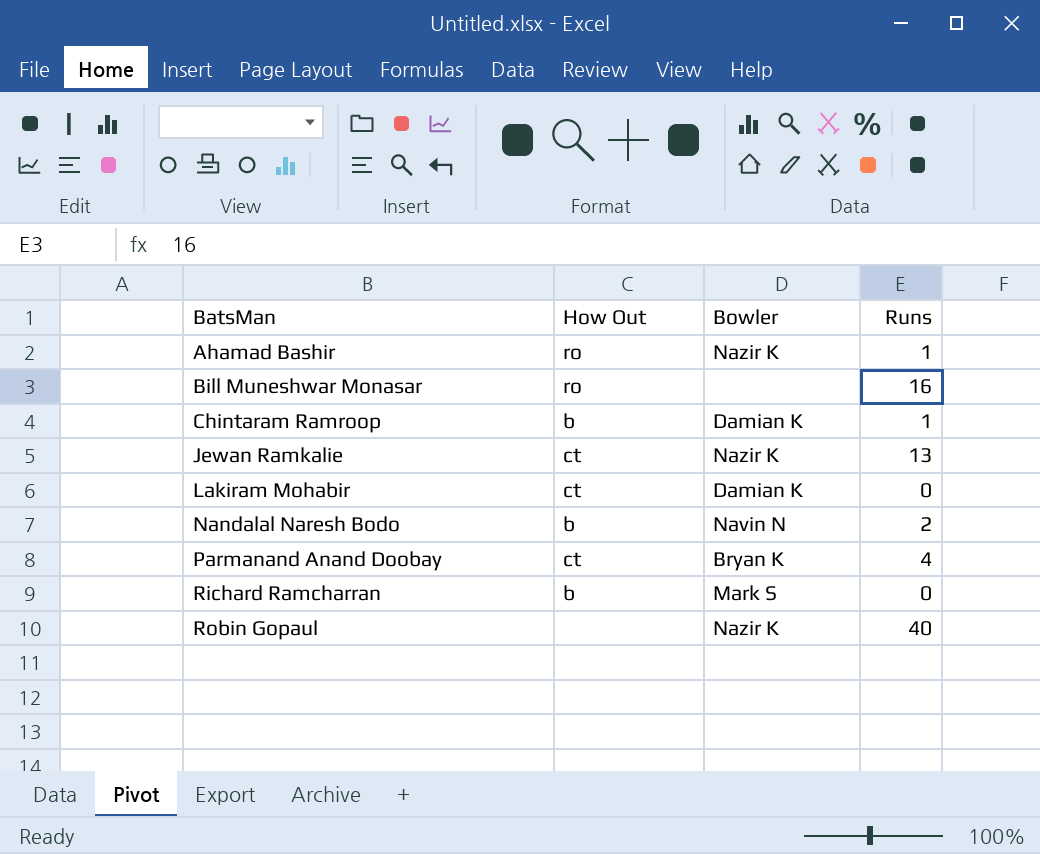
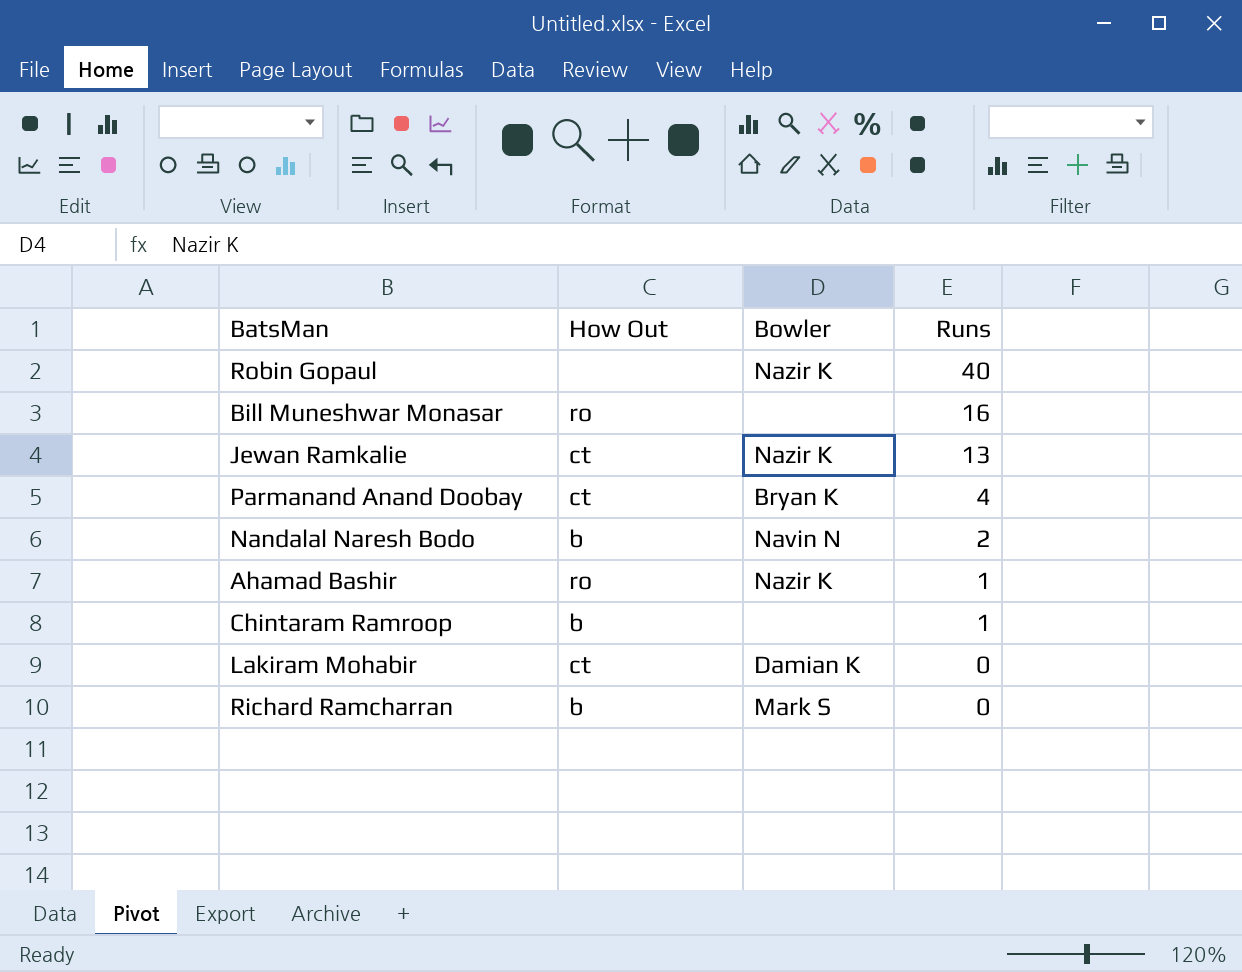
row order: BatsMan ascending -> Runs descending
Chintaram Ramroop | Bowler: Damian K -> none

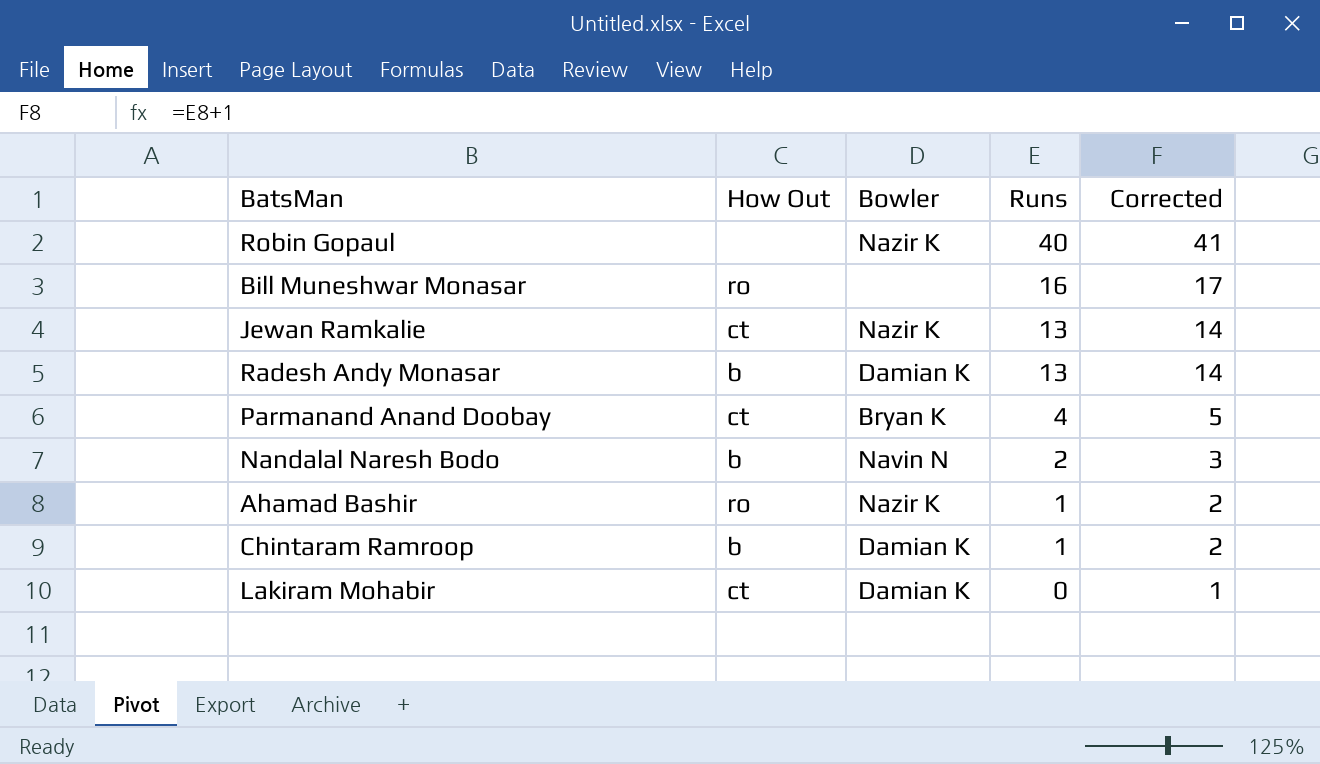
column Corrected | formula: none -> [Runs] + 1
row Richard Ramcharran: b | Mark S | 0 -> none
row Radesh Andy Monasar: none -> b | Damian K | 13 | 14
Chintaram Ramroop | Bowler: none -> Damian K

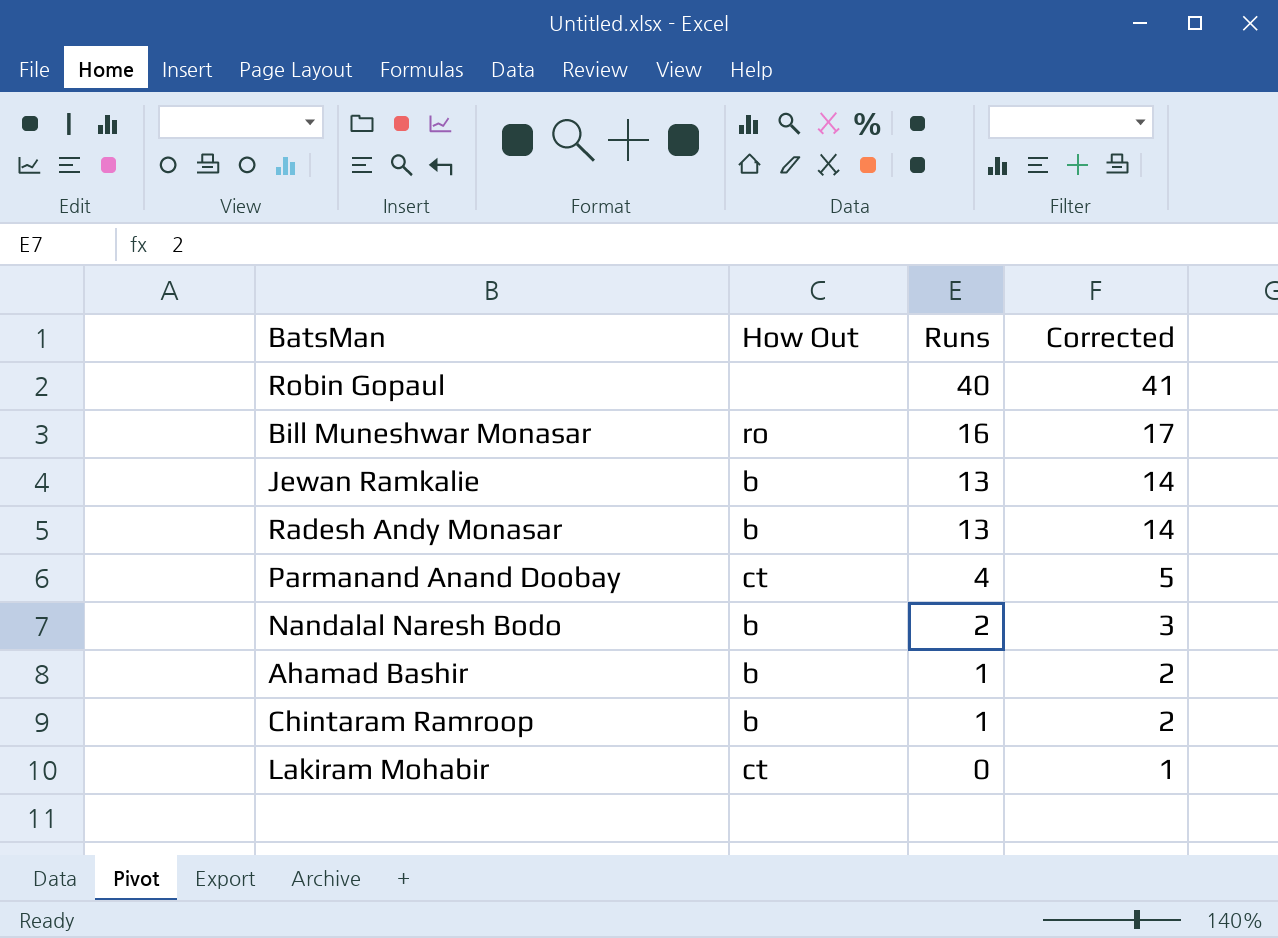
column Bowler | position: 3 -> none
Jewan Ramkalie | How Out: ct -> b
Ahamad Bashir | How Out: ro -> b

